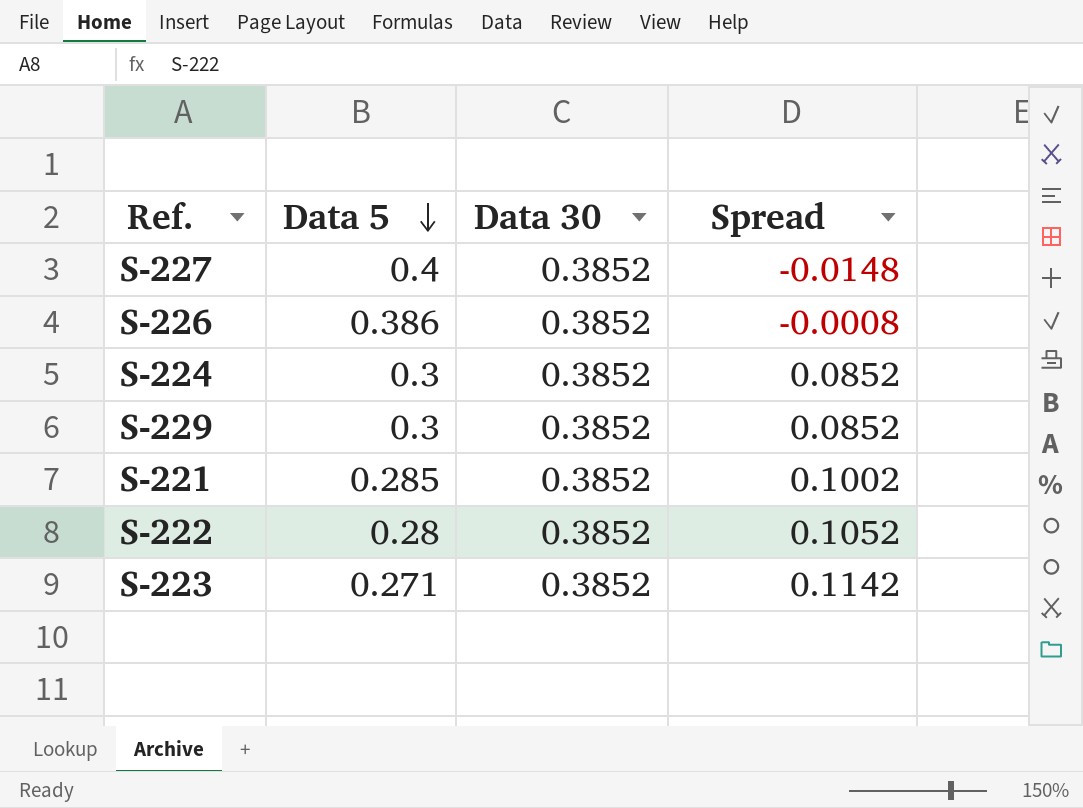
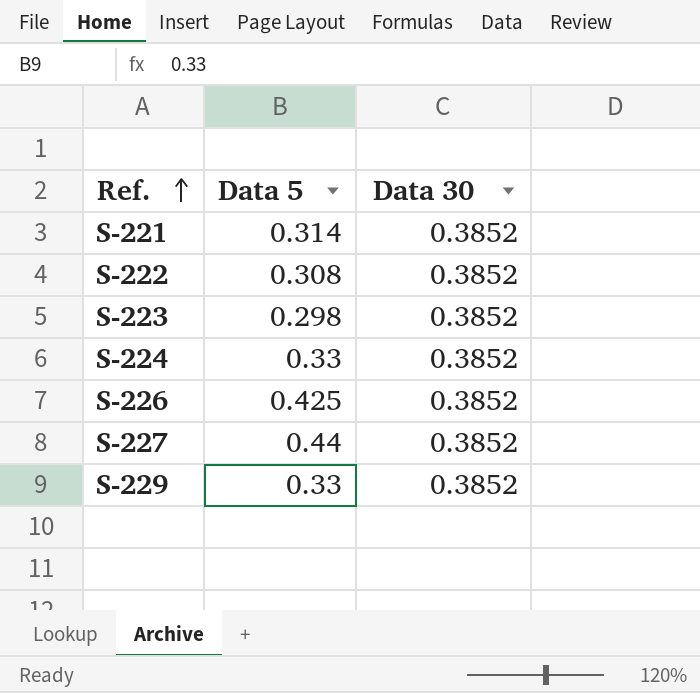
row order: Data 5 descending -> Ref. ascending
column Spread | formula: [Data 30] - [Data 5] -> none
S-221 | Data 5: 0.285 -> 0.314
S-222 | Data 5: 0.28 -> 0.308
S-223 | Data 5: 0.271 -> 0.298
S-224 | Data 5: 0.3 -> 0.33
S-226 | Data 5: 0.386 -> 0.425
S-227 | Data 5: 0.4 -> 0.44
S-229 | Data 5: 0.3 -> 0.33

